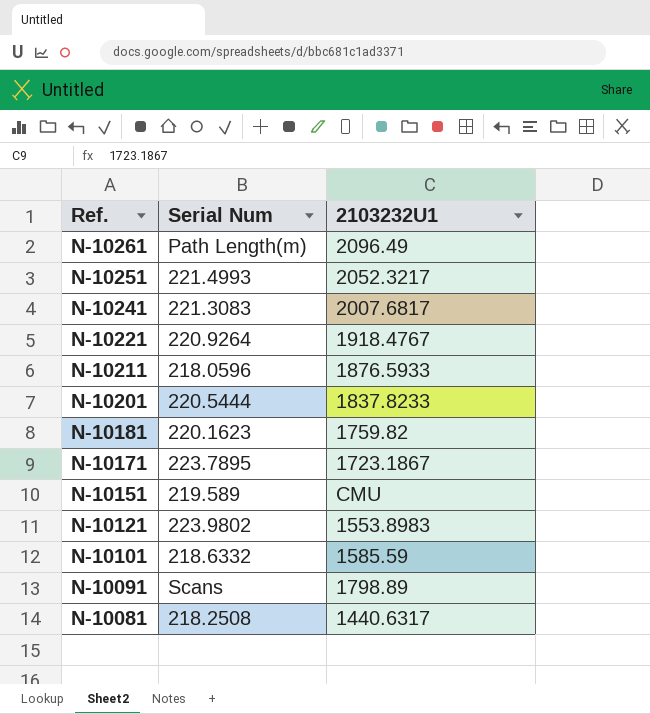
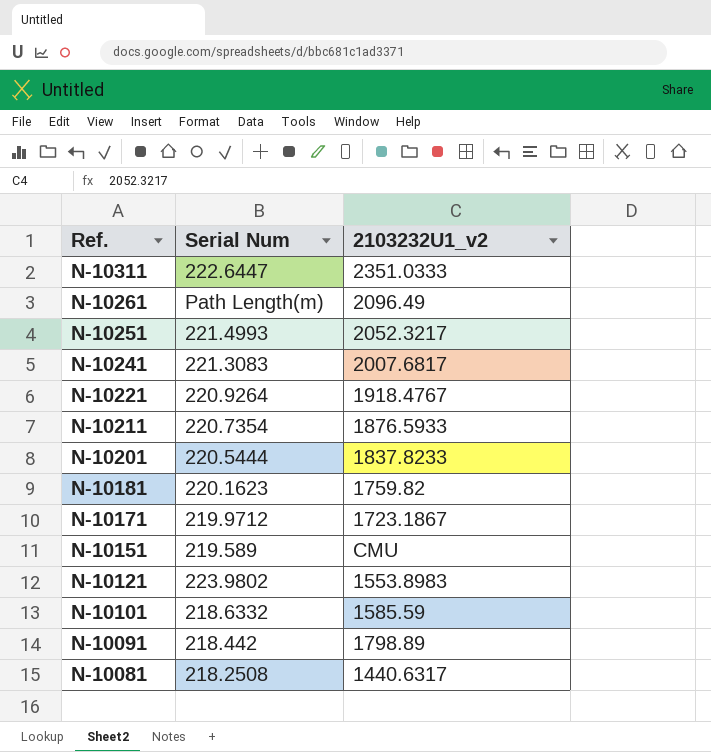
column name: 2103232U1 -> 2103232U1_v2
row N-10311: none -> 222.6447 | 2351.0333
N-10211 | Serial Num: 218.0596 -> 220.7354
N-10171 | Serial Num: 223.7895 -> 219.9712
N-10091 | Serial Num: Scans -> 218.442

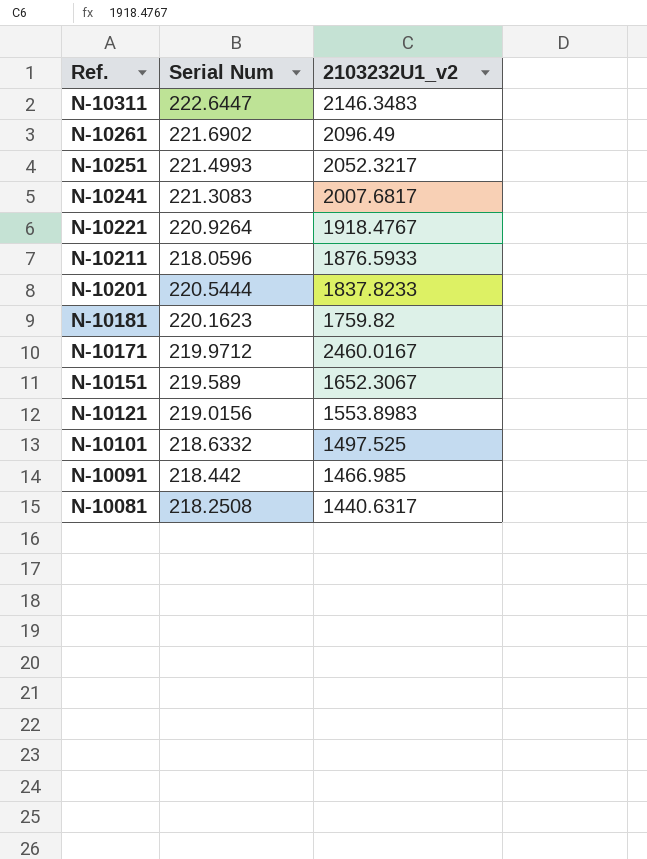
N-10311 | 2103232U1_v2: 2351.0333 -> 2146.3483
N-10261 | Serial Num: Path Length(m) -> 221.6902
N-10211 | Serial Num: 220.7354 -> 218.0596
N-10171 | 2103232U1_v2: 1723.1867 -> 2460.0167
N-10151 | 2103232U1_v2: CMU -> 1652.3067
N-10121 | Serial Num: 223.9802 -> 219.0156
N-10101 | 2103232U1_v2: 1585.59 -> 1497.525
N-10091 | 2103232U1_v2: 1798.89 -> 1466.985

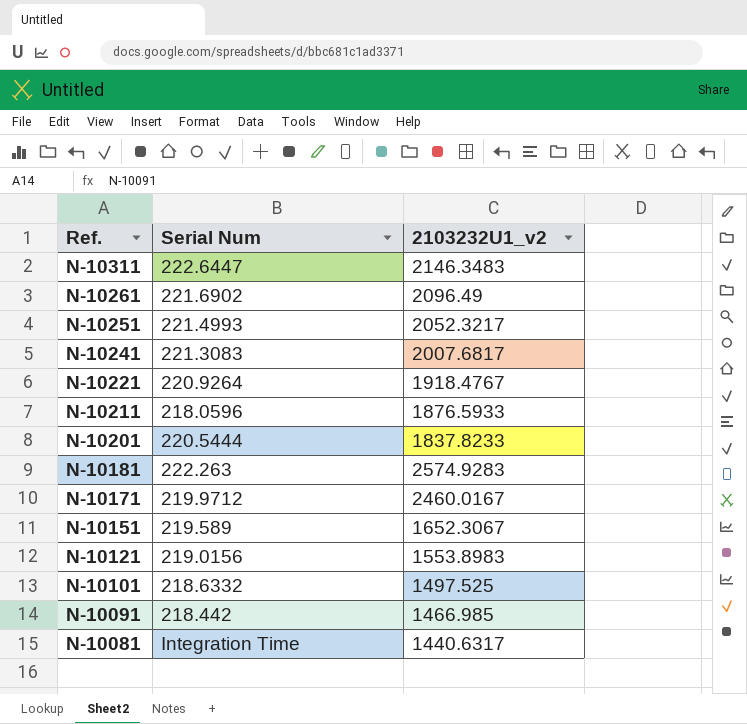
N-10181 | Serial Num: 220.1623 -> 222.263
N-10181 | 2103232U1_v2: 1759.82 -> 2574.9283
N-10081 | Serial Num: 218.2508 -> Integration Time

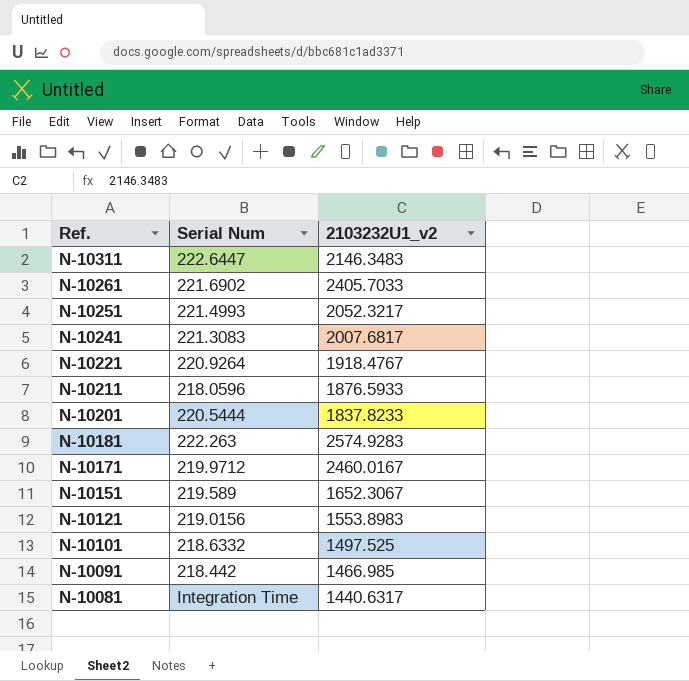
N-10261 | 2103232U1_v2: 2096.49 -> 2405.7033

